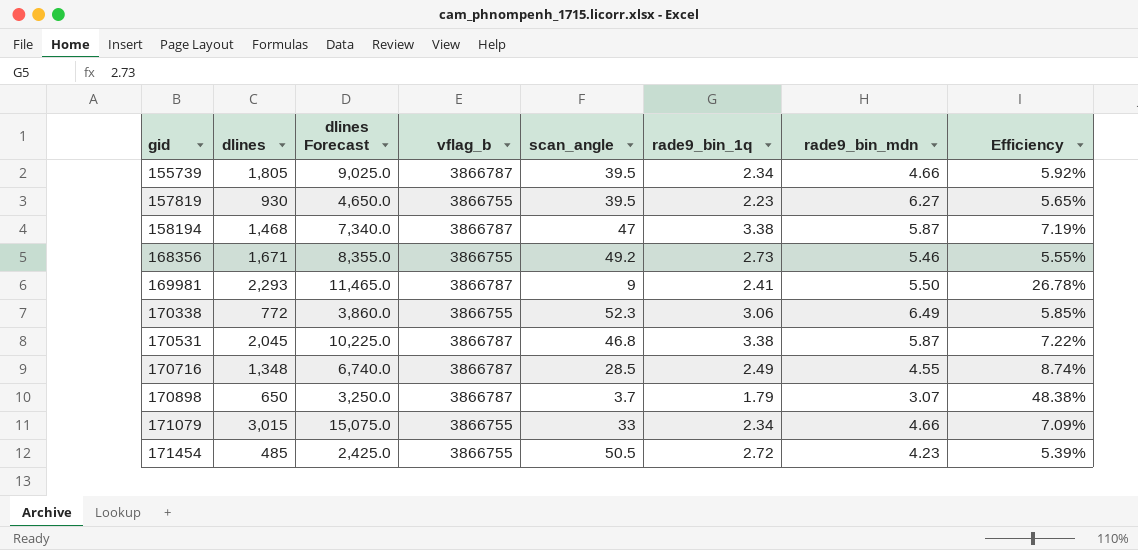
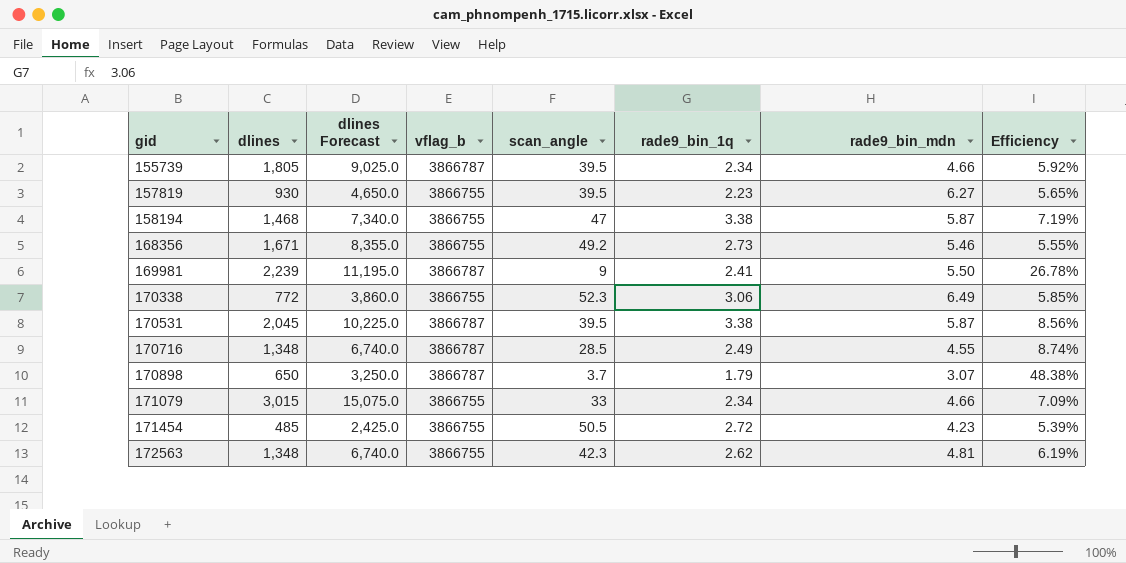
158194 | vflag_b: 3866787 -> 3866755
169981 | dlines: 2,293 -> 2,239
169981 | dlines Forecast: 11,465.0 -> 11,195.0
170531 | scan_angle: 46.8 -> 39.5
170531 | Efficiency: 7.22% -> 8.56%
row 172563: none -> 1,348 | 6,740.0 | 3866755 | 42.3 | 2.62 | 4.81 | 6.19%

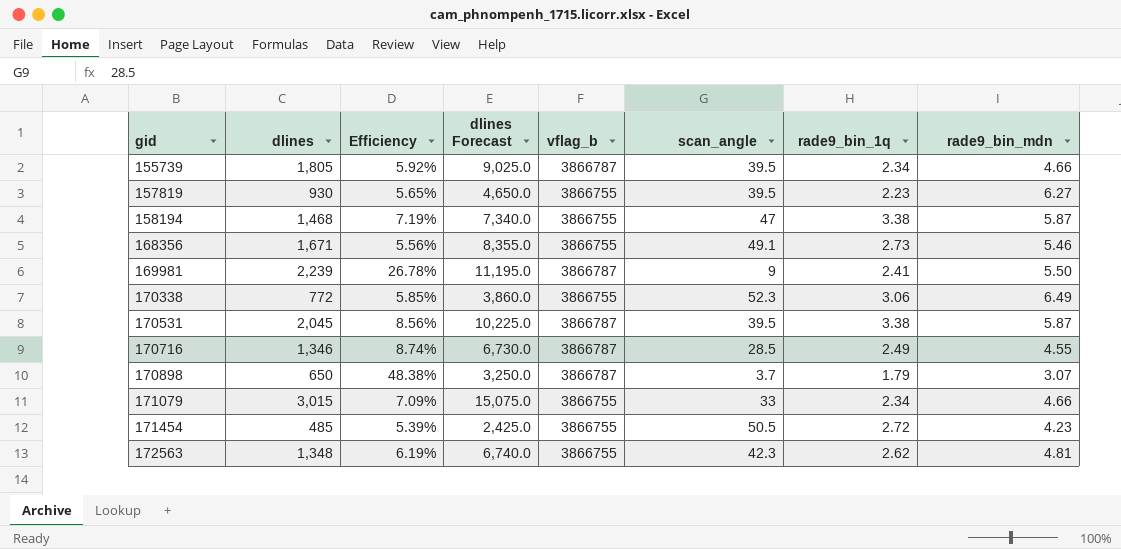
column Efficiency | position: 8 -> 3
168356 | Efficiency: 5.55% -> 5.56%
168356 | scan_angle: 49.2 -> 49.1
170716 | dlines: 1,348 -> 1,346
170716 | dlines Forecast: 6,740.0 -> 6,730.0

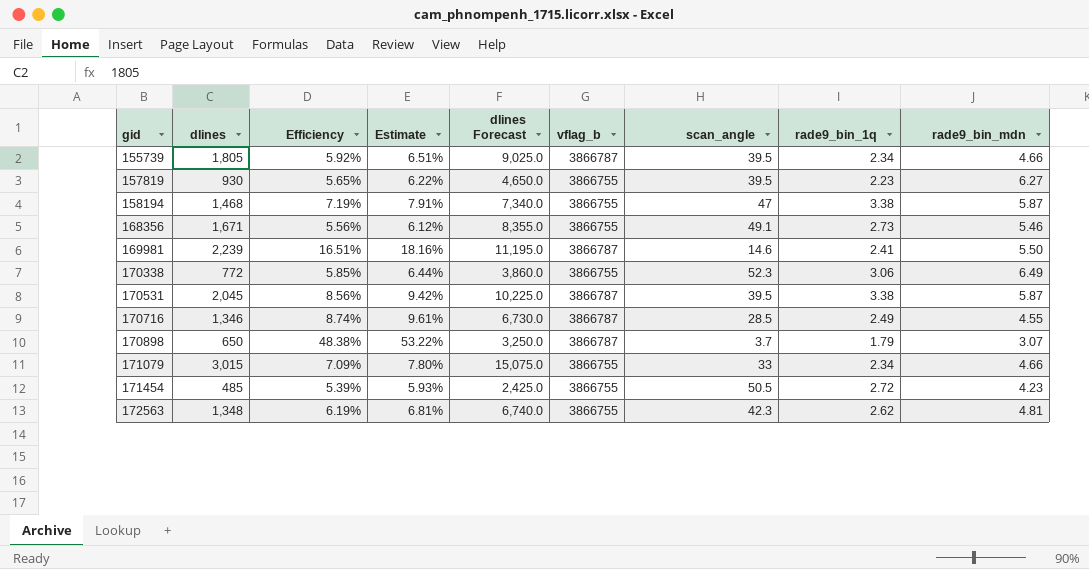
column Estimate | formula: none -> [Efficiency] * 1.1
169981 | Efficiency: 26.78% -> 16.51%
169981 | scan_angle: 9 -> 14.6

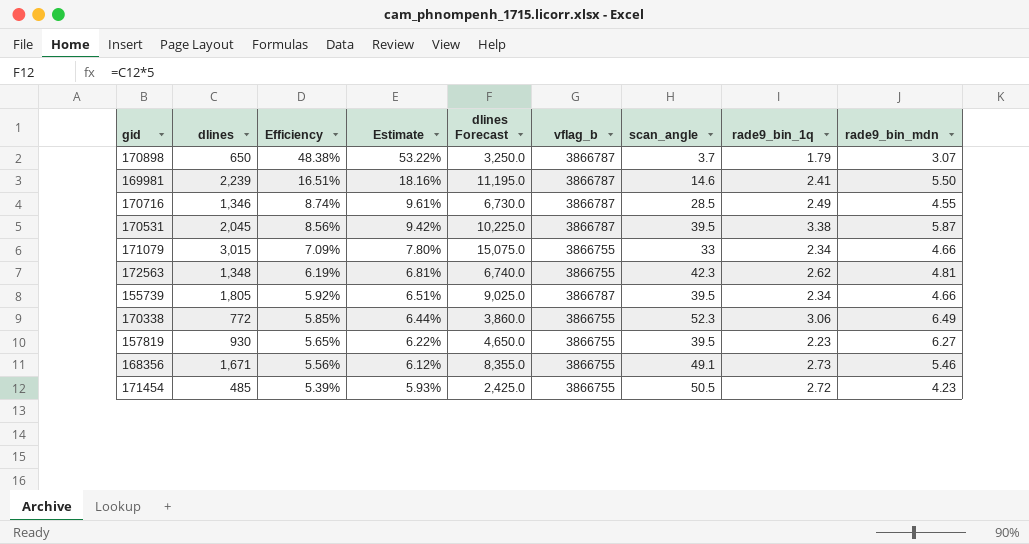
row order: gid ascending -> Efficiency descending
row 158194: 1,468 | 7.19% | 7.91% | 7,340.0 | 3866755 | 47 | 3.38 | 5.87 -> none

